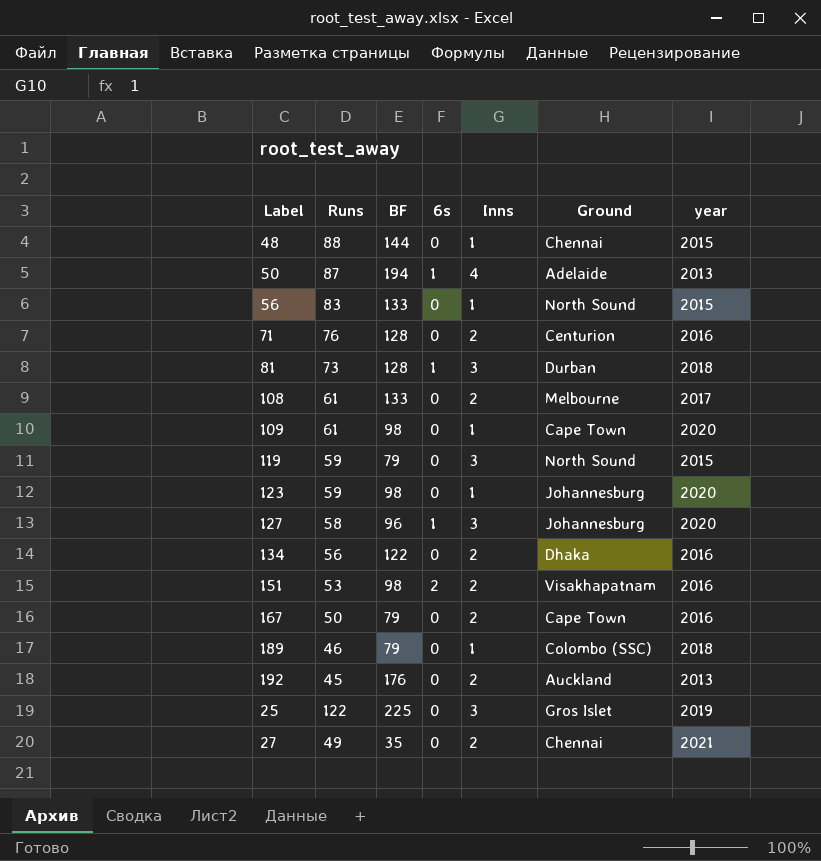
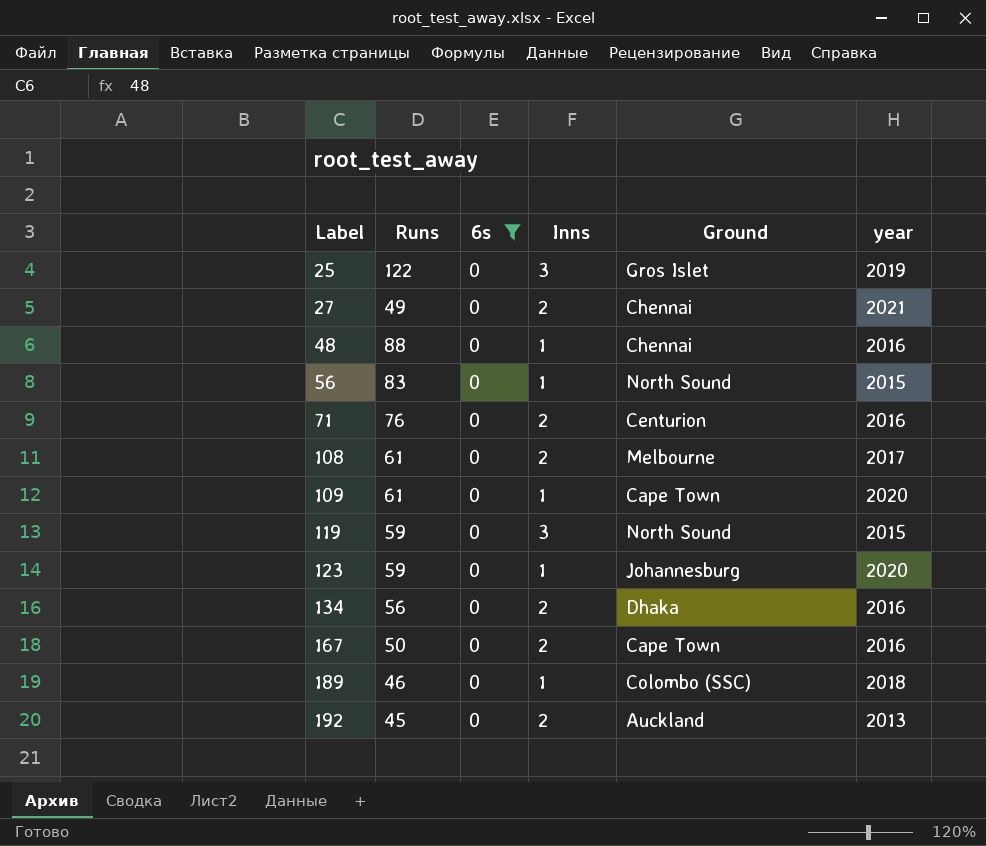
filter: none -> 6s = 0
row order: none -> Label ascending
column BF | position: 3 -> none
48 | year: 2015 -> 2016

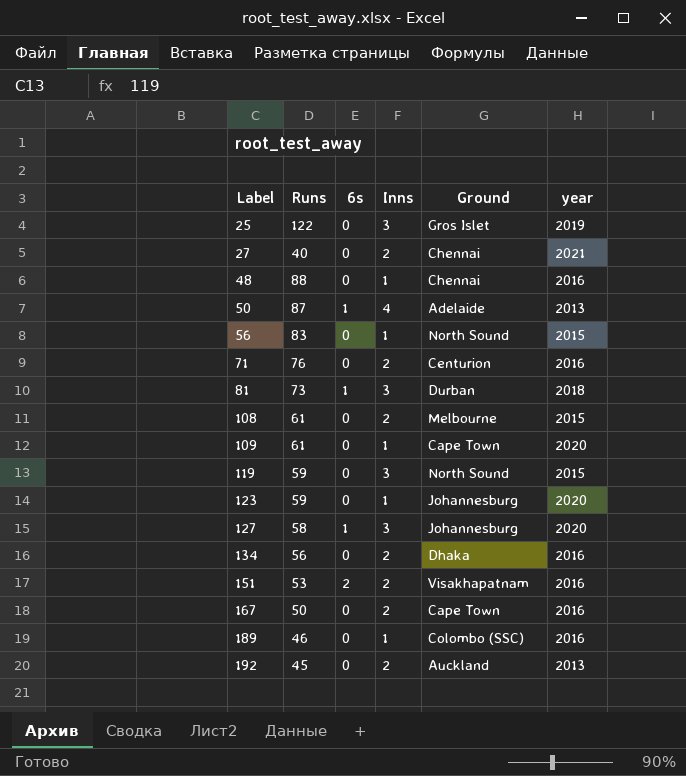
filter: 6s = 0 -> none
27 | Runs: 49 -> 40
108 | year: 2017 -> 2015
189 | year: 2018 -> 2016

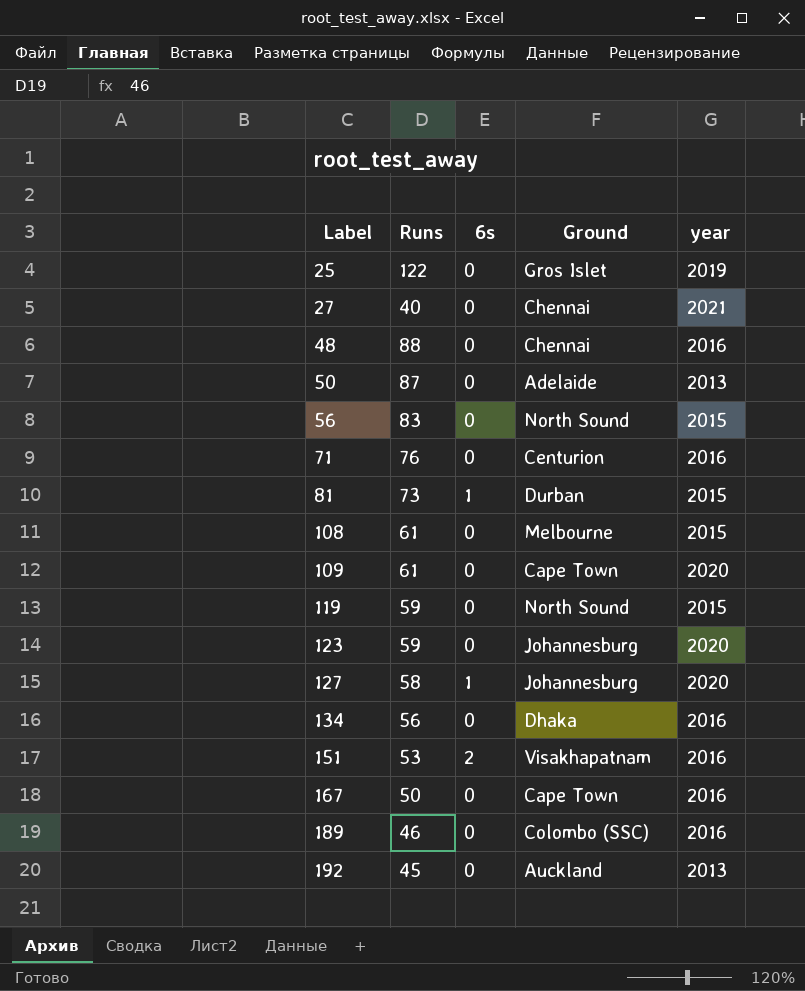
column Inns | position: 4 -> none
50 | 6s: 1 -> 0
81 | year: 2018 -> 2015

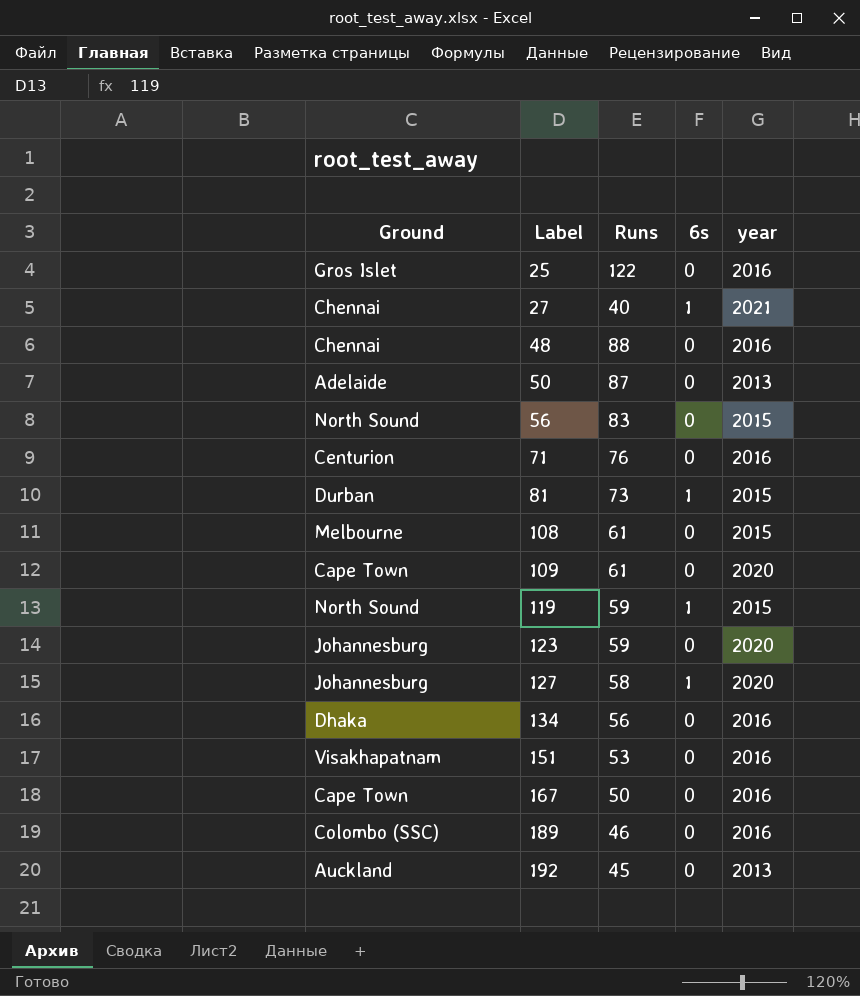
column Ground | position: 4 -> 1
25 | year: 2019 -> 2016
27 | 6s: 0 -> 1
119 | 6s: 0 -> 1
151 | 6s: 2 -> 0

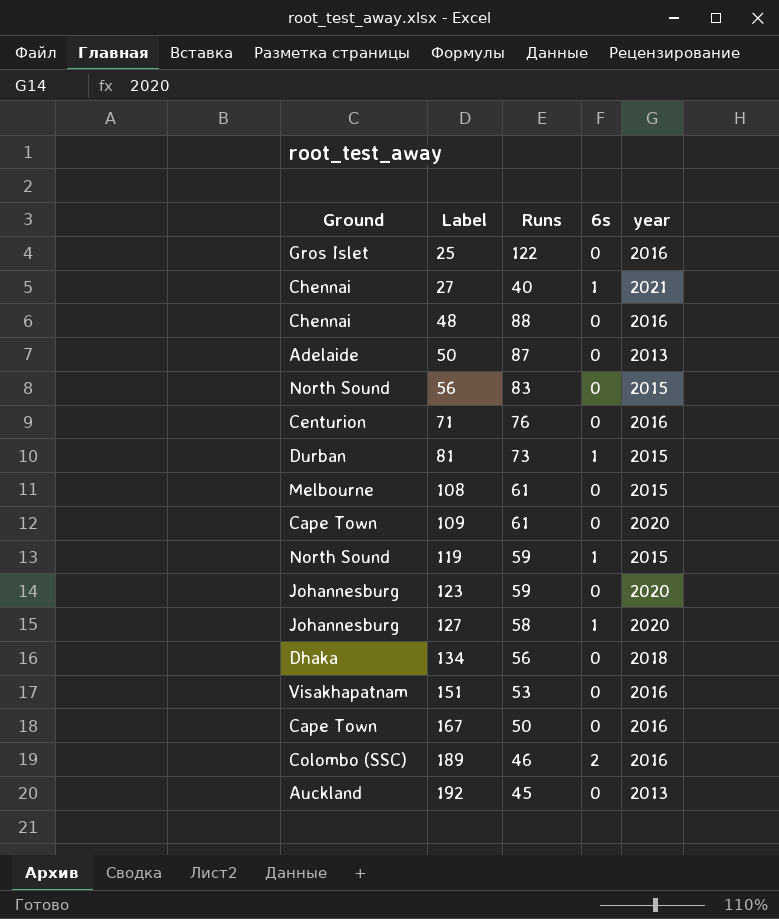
134 | year: 2016 -> 2018
189 | 6s: 0 -> 2

